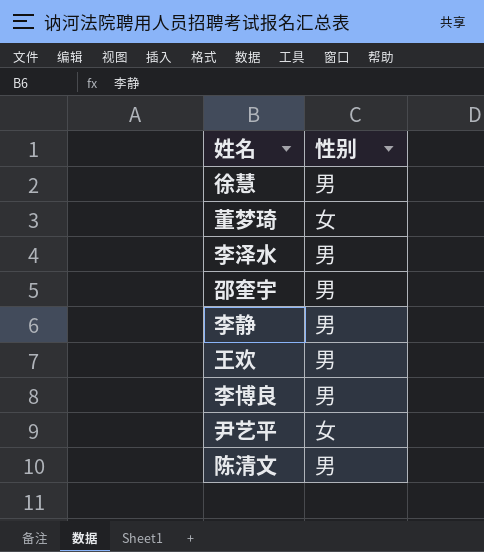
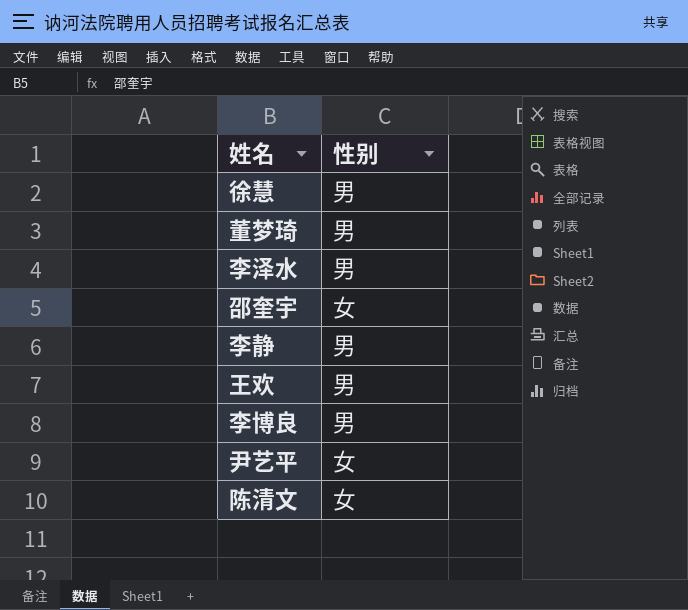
董梦琦 | 性别: 女 -> 男
邵奎宇 | 性别: 男 -> 女
陈清文 | 性别: 男 -> 女

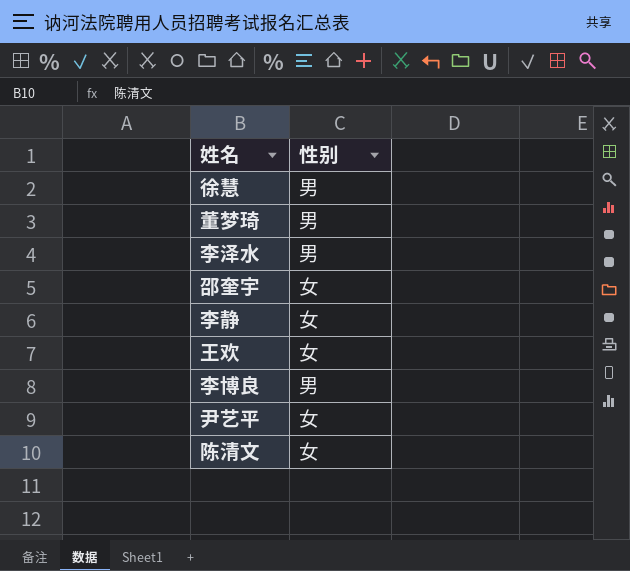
李静 | 性别: 男 -> 女
王欢 | 性别: 男 -> 女

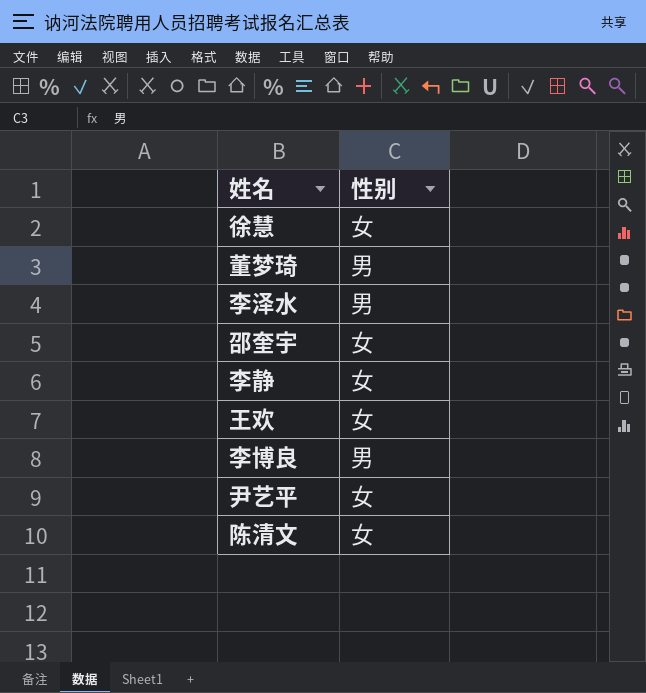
徐慧 | 性别: 男 -> 女

